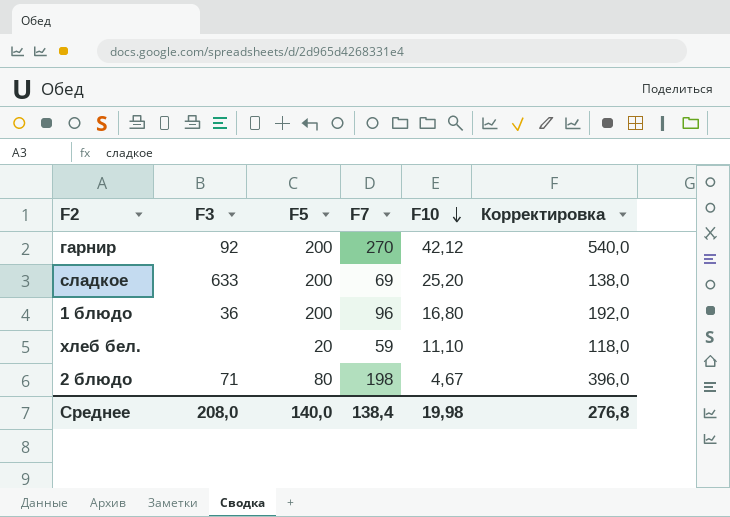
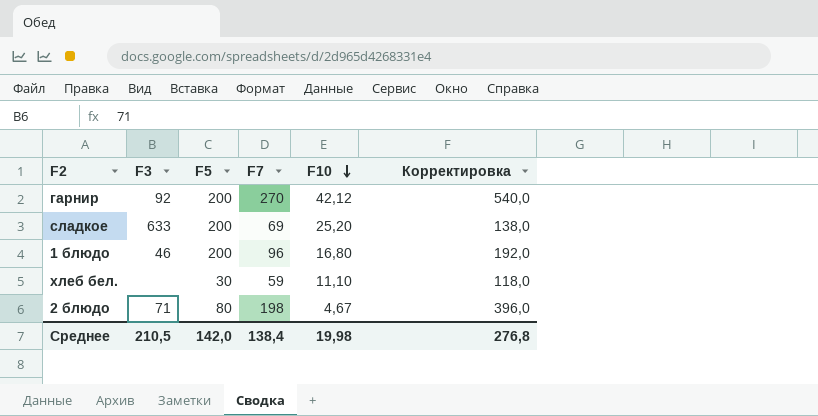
1 блюдо | F3: 36 -> 46
хлеб бел. | F5: 20 -> 30
Среднее | F3: 208,0 -> 210,5
Среднее | F5: 140,0 -> 142,0

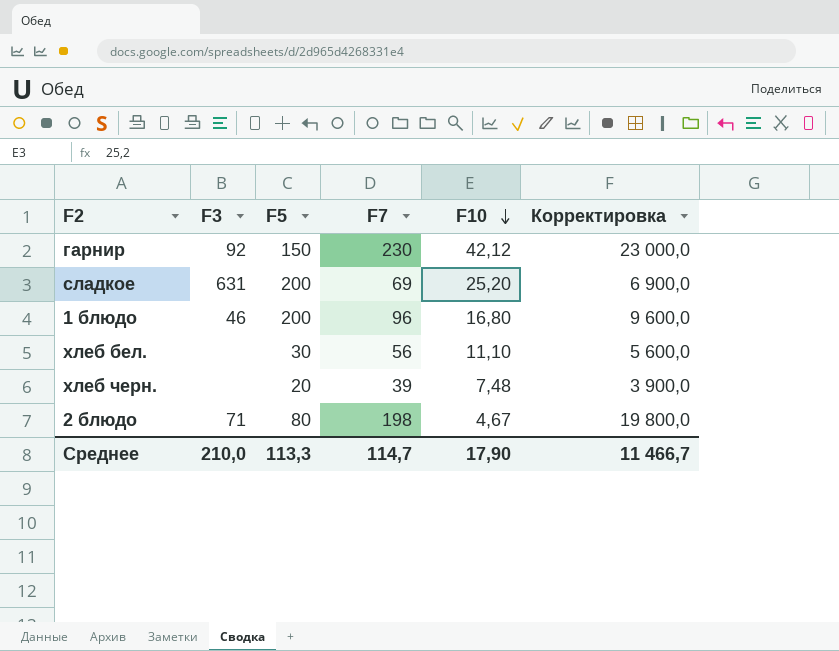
column Корректировка | formula: [F7] * 2 -> [F7] * 100
гарнир | F5: 200 -> 150
гарнир | F7: 270 -> 230
сладкое | F3: 633 -> 631
хлеб бел. | F7: 59 -> 56
row хлеб черн.: none -> none | 20 | 39 | 7,48 | 3 900,0
Среднее | F3: 210,5 -> 210,0
Среднее | F5: 142,0 -> 113,3
Среднее | F7: 138,4 -> 114,7
Среднее | F10: 19,98 -> 17,90
Среднее | Корректировка: 276,8 -> 11 466,7

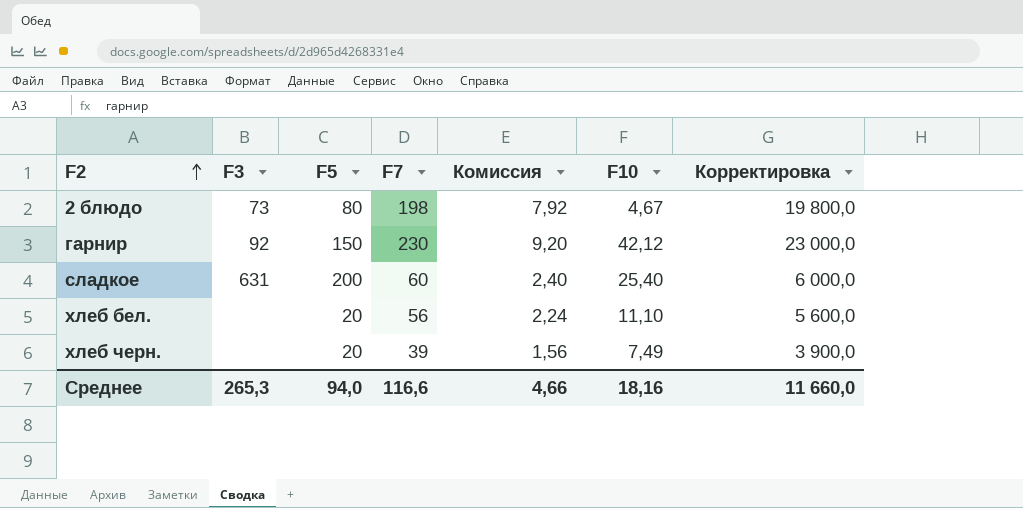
row order: F10 descending -> F2 ascending
column Комиссия | formula: none -> [F7] * 0,04
row 1 блюдо: 46 | 200 | 96 | 16,80 | 9 600,0 -> none
2 блюдо | F3: 71 -> 73
сладкое | F7: 69 -> 60
сладкое | F10: 25,20 -> 25,40
сладкое | Корректировка: 6 900,0 -> 6 000,0
хлеб бел. | F5: 30 -> 20
хлеб черн. | F10: 7,48 -> 7,49
Среднее | F3: 210,0 -> 265,3
Среднее | F5: 113,3 -> 94,0
Среднее | F7: 114,7 -> 116,6
Среднее | F10: 17,90 -> 18,16
Среднее | Корректировка: 11 466,7 -> 11 660,0

